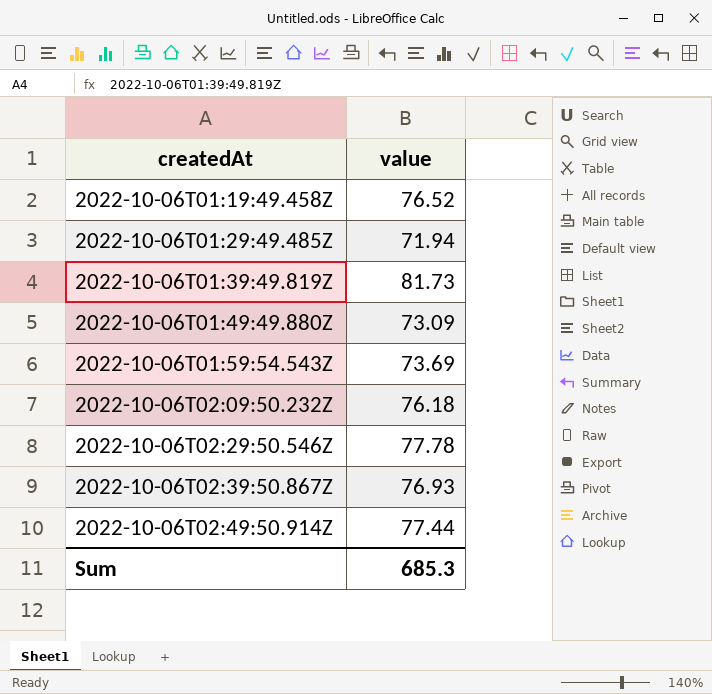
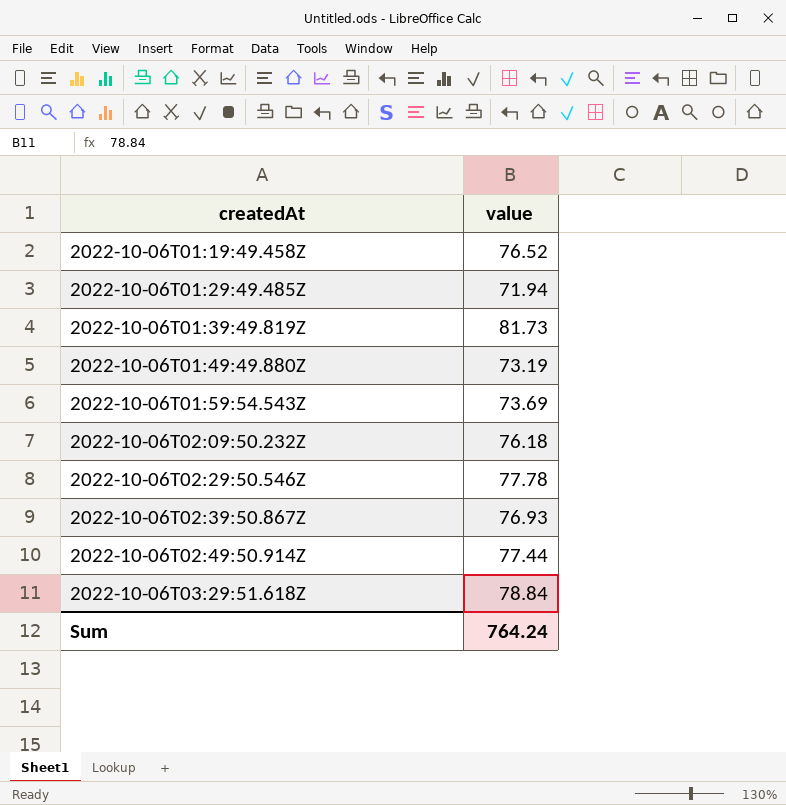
2022-10-06T01:49:49.880Z | value: 73.09 -> 73.19
row 2022-10-06T03:29:51.618Z: none -> 78.84
Sum | value: 685.3 -> 764.24

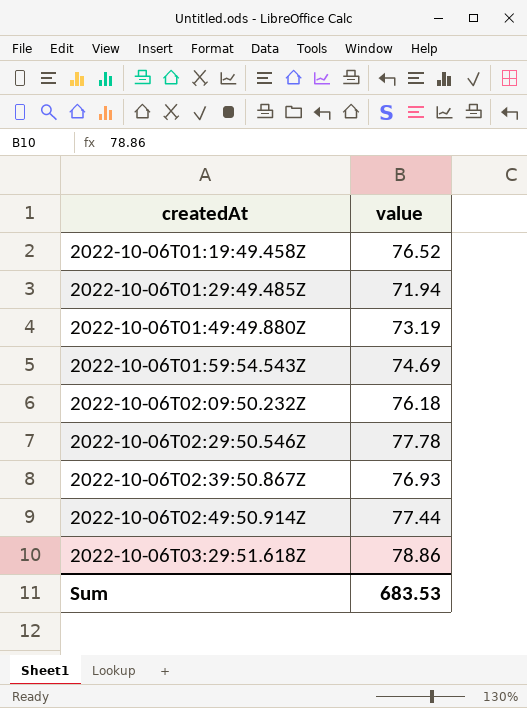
row 2022-10-06T01:39:49.819Z: 81.73 -> none
2022-10-06T01:59:54.543Z | value: 73.69 -> 74.69
2022-10-06T03:29:51.618Z | value: 78.84 -> 78.86
Sum | value: 764.24 -> 683.53

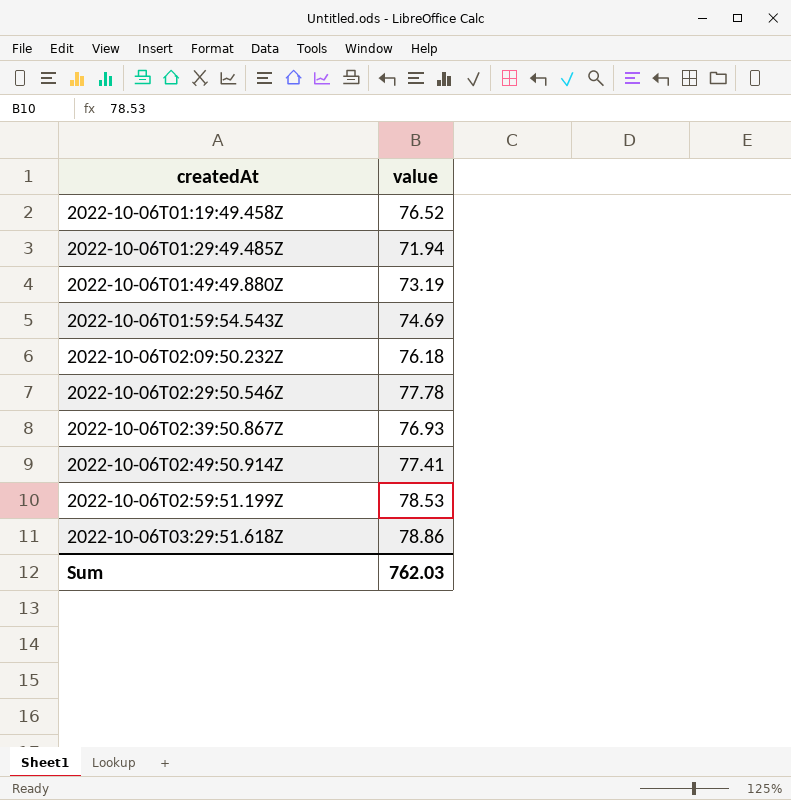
2022-10-06T02:49:50.914Z | value: 77.44 -> 77.41
row 2022-10-06T02:59:51.199Z: none -> 78.53
Sum | value: 683.53 -> 762.03

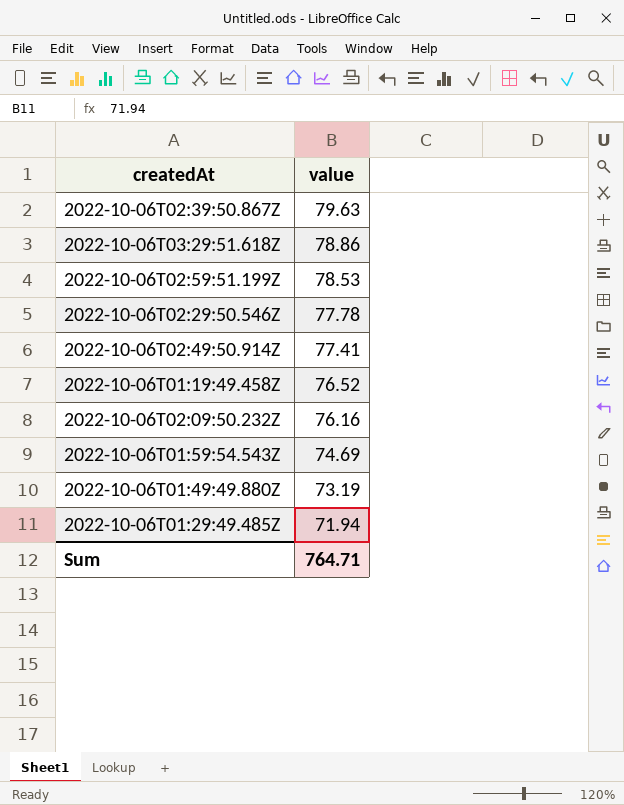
row order: createdAt ascending -> value descending
2022-10-06T02:39:50.867Z | value: 76.93 -> 79.63
2022-10-06T02:09:50.232Z | value: 76.18 -> 76.16
Sum | value: 762.03 -> 764.71

